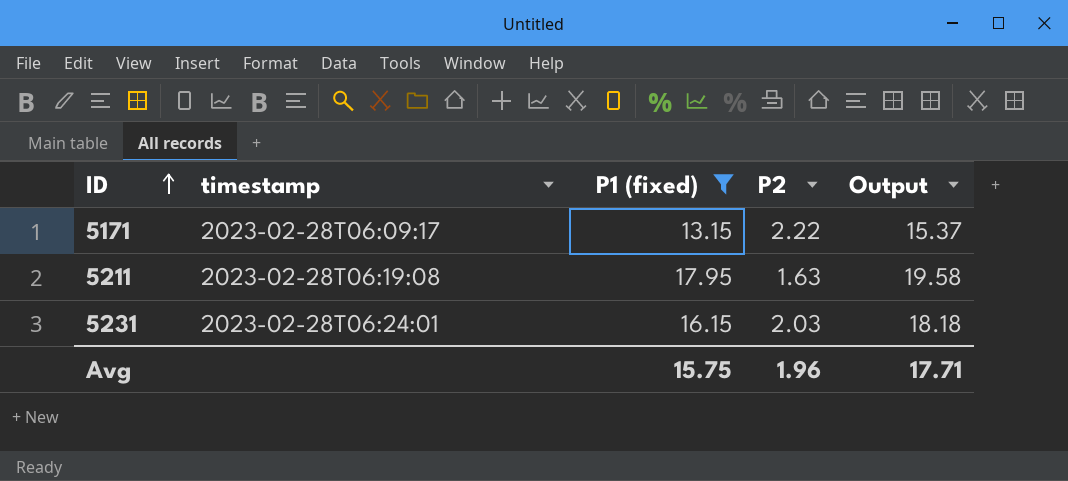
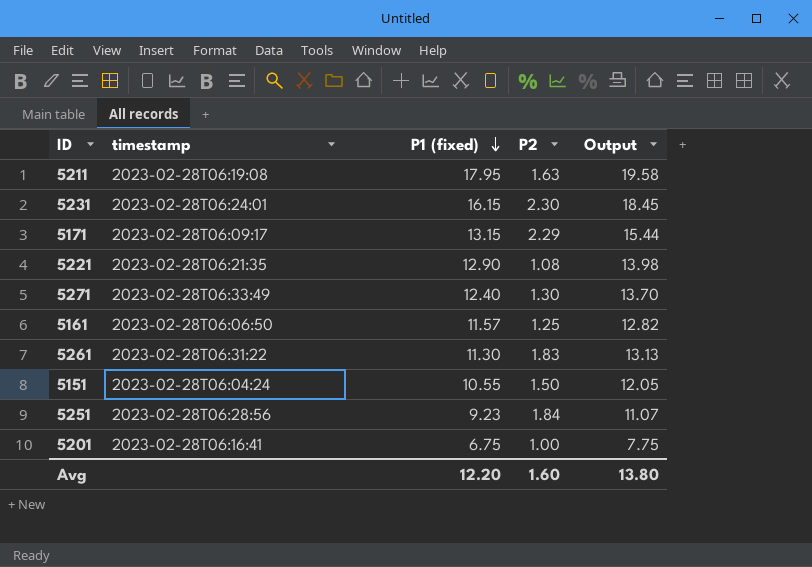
filter: P1 (fixed) >= 13.15 -> none
row order: ID ascending -> P1 (fixed) descending
5231 | P2: 2.03 -> 2.30
5231 | Output: 18.18 -> 18.45
5171 | P2: 2.22 -> 2.29
5171 | Output: 15.37 -> 15.44
Avg | P1 (fixed): 15.75 -> 12.20
Avg | P2: 1.96 -> 1.60
Avg | Output: 17.71 -> 13.80

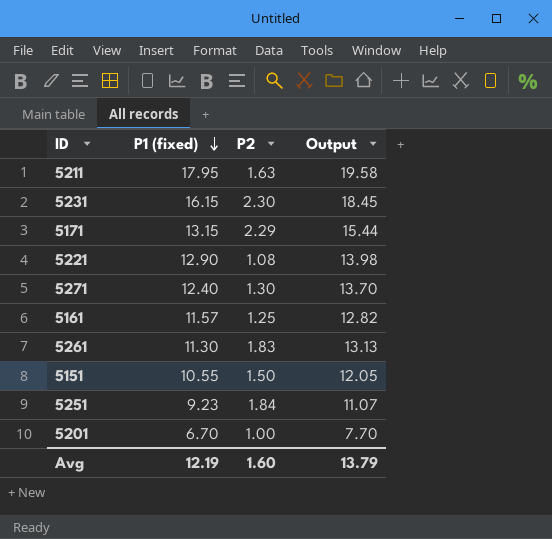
column timestamp | position: 2 -> none
5201 | P1 (fixed): 6.75 -> 6.70
5201 | Output: 7.75 -> 7.70
Avg | P1 (fixed): 12.20 -> 12.19
Avg | Output: 13.80 -> 13.79

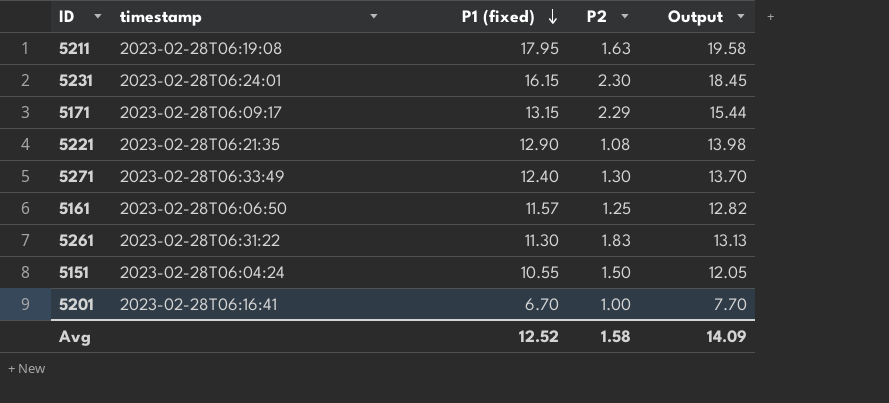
column timestamp | position: none -> 2
row 5251: 9.23 | 1.84 | 11.07 -> none
Avg | P1 (fixed): 12.19 -> 12.52
Avg | P2: 1.60 -> 1.58
Avg | Output: 13.79 -> 14.09

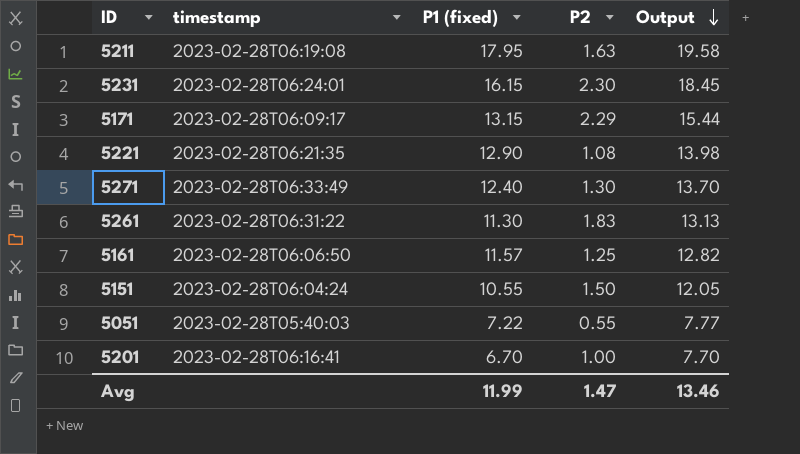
row order: P1 (fixed) descending -> Output descending
row 5051: none -> 2023-02-28T05:40:03 | 7.22 | 0.55 | 7.77
Avg | P1 (fixed): 12.52 -> 11.99
Avg | P2: 1.58 -> 1.47
Avg | Output: 14.09 -> 13.46

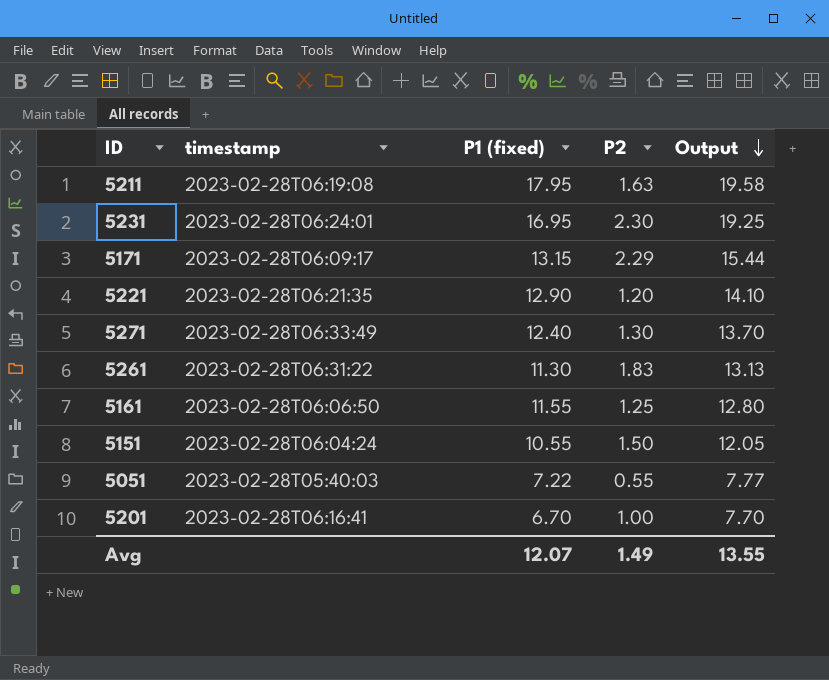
5231 | P1 (fixed): 16.15 -> 16.95
5231 | Output: 18.45 -> 19.25
5221 | P2: 1.08 -> 1.20
5221 | Output: 13.98 -> 14.10
5161 | P1 (fixed): 11.57 -> 11.55
5161 | Output: 12.82 -> 12.80
Avg | P1 (fixed): 11.99 -> 12.07
Avg | P2: 1.47 -> 1.49
Avg | Output: 13.46 -> 13.55

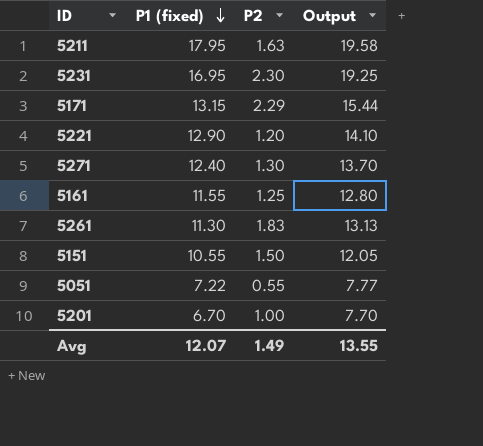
row order: Output descending -> P1 (fixed) descending
column timestamp | position: 2 -> none

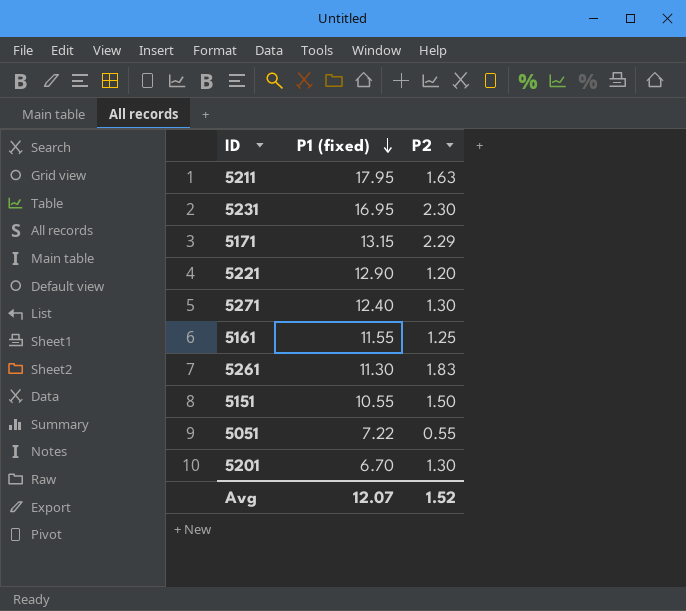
column Output | formula: [P1 (fixed)] + [P2] -> none
5201 | P2: 1.00 -> 1.30
Avg | P2: 1.49 -> 1.52

